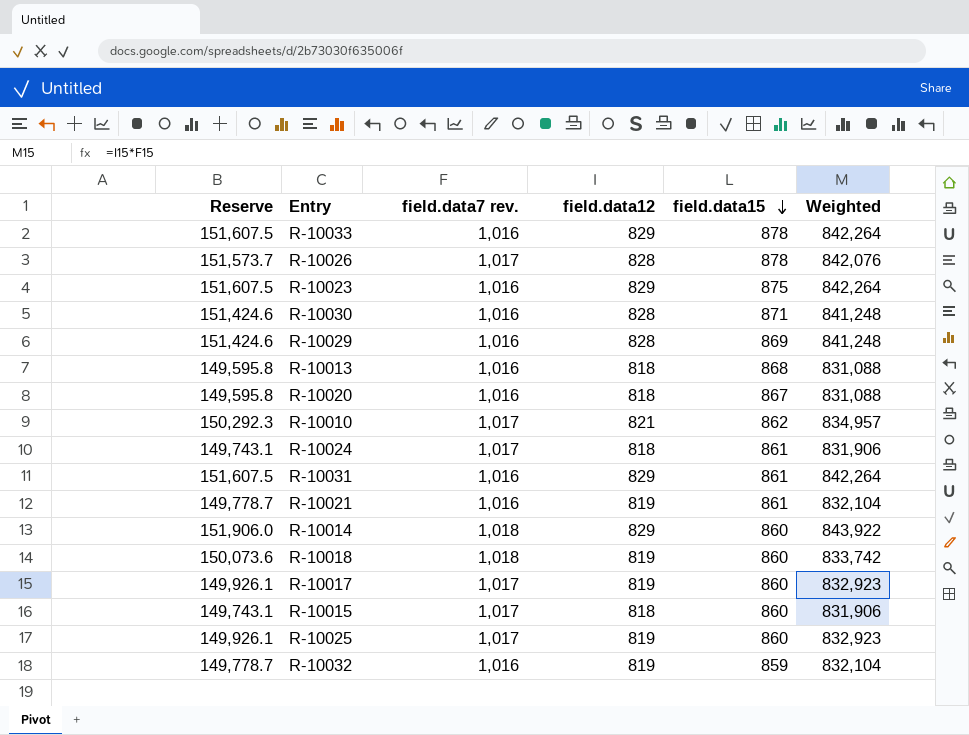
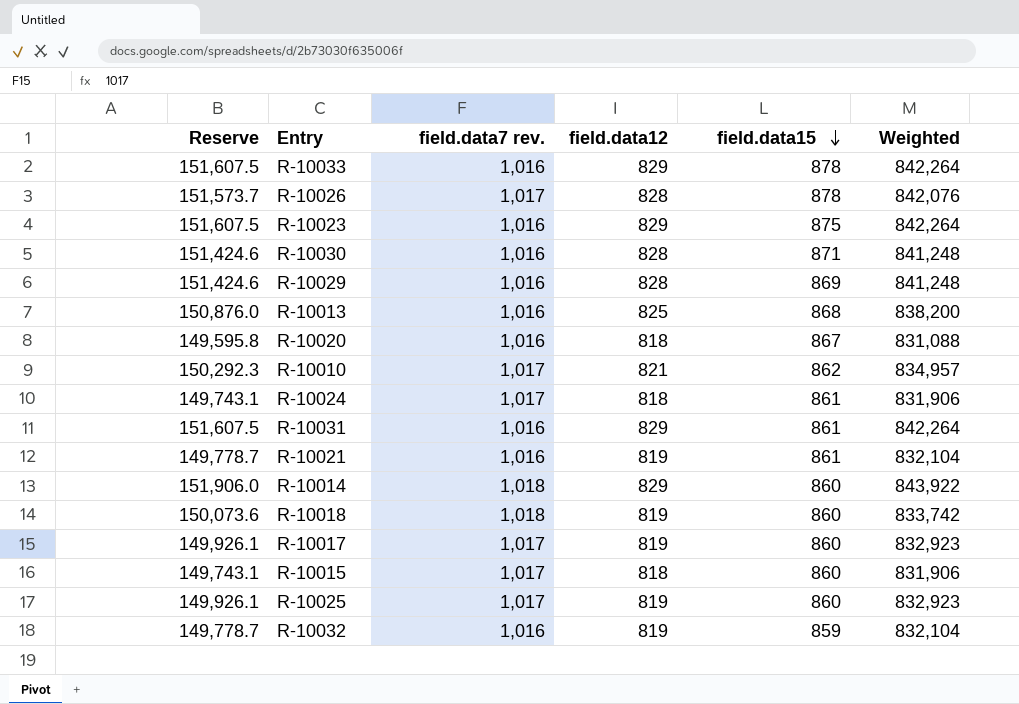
R-10013 | Reserve: 149,595.8 -> 150,876.0
R-10013 | field.data12: 818 -> 825
R-10013 | Weighted: 831,088 -> 838,200

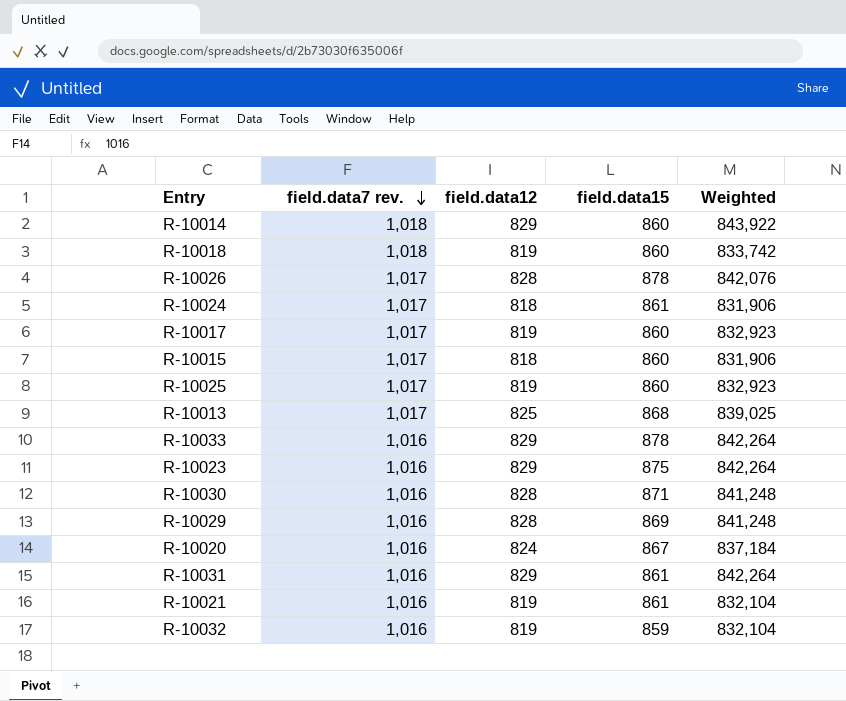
row order: field.data15 descending -> field.data7 rev. descending
column Reserve | formula: [Weighted] * 0.18 -> none
row R-10010: 150,292.3 | 1,017 | 821 | 862 | 834,957 -> none
R-10013 | field.data7 rev.: 1,016 -> 1,017
R-10013 | Weighted: 838,200 -> 839,025
R-10020 | field.data12: 818 -> 824
R-10020 | Weighted: 831,088 -> 837,184

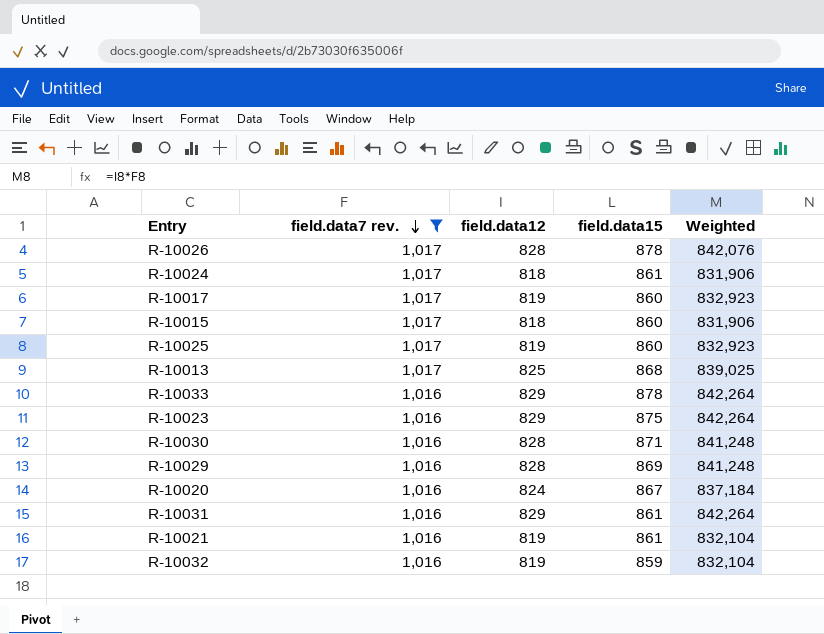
filter: none -> field.data7 rev. != 1,018

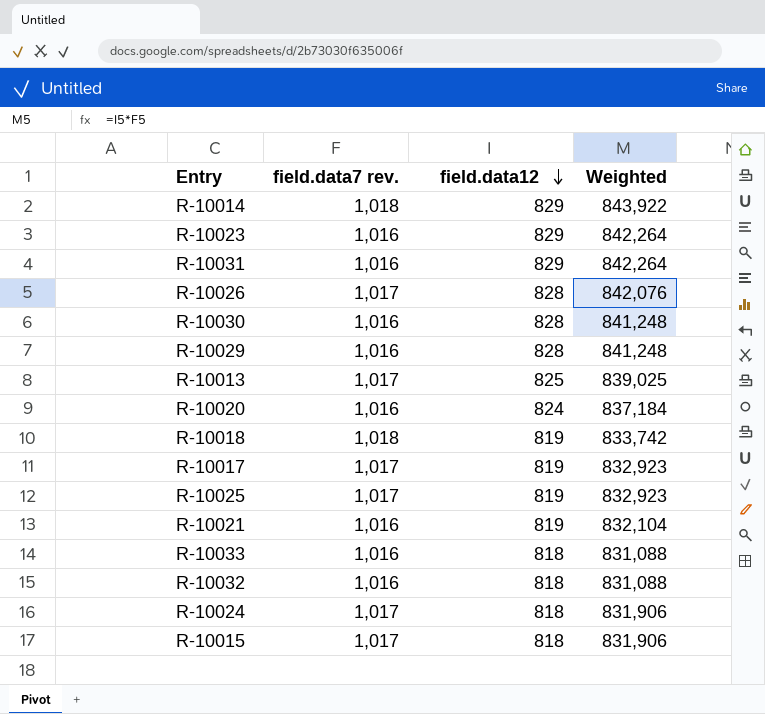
filter: field.data7 rev. != 1,018 -> none
row order: field.data7 rev. descending -> field.data12 descending
column field.data15 | position: 4 -> none
R-10033 | field.data12: 829 -> 818
R-10033 | Weighted: 842,264 -> 831,088
R-10032 | field.data12: 819 -> 818
R-10032 | Weighted: 832,104 -> 831,088

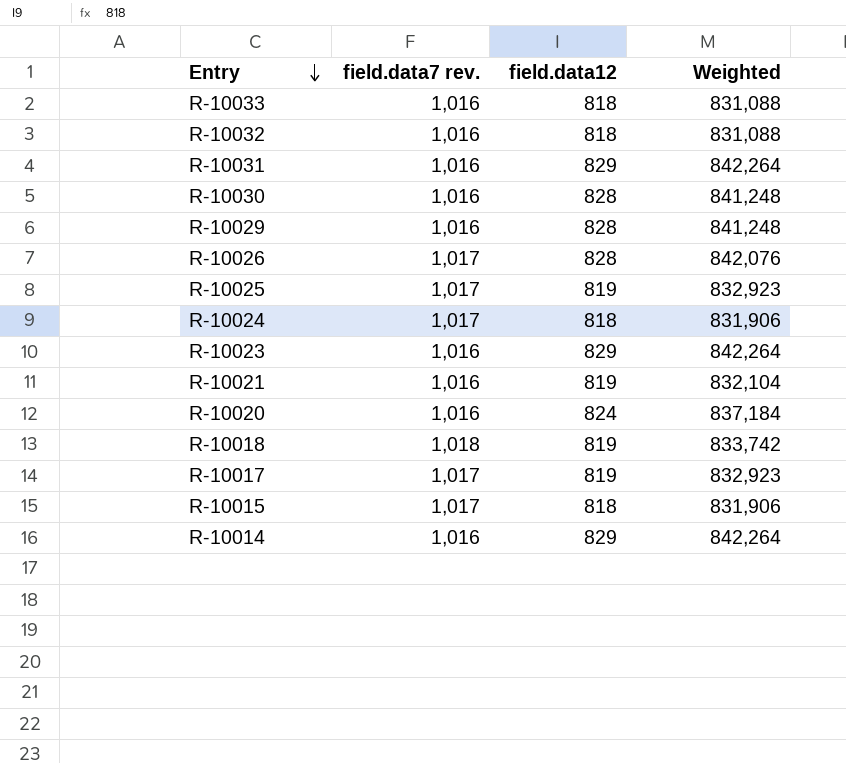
row order: field.data12 descending -> Entry descending
row R-10013: 1,017 | 825 | 839,025 -> none
R-10014 | field.data7 rev.: 1,018 -> 1,016
R-10014 | Weighted: 843,922 -> 842,264

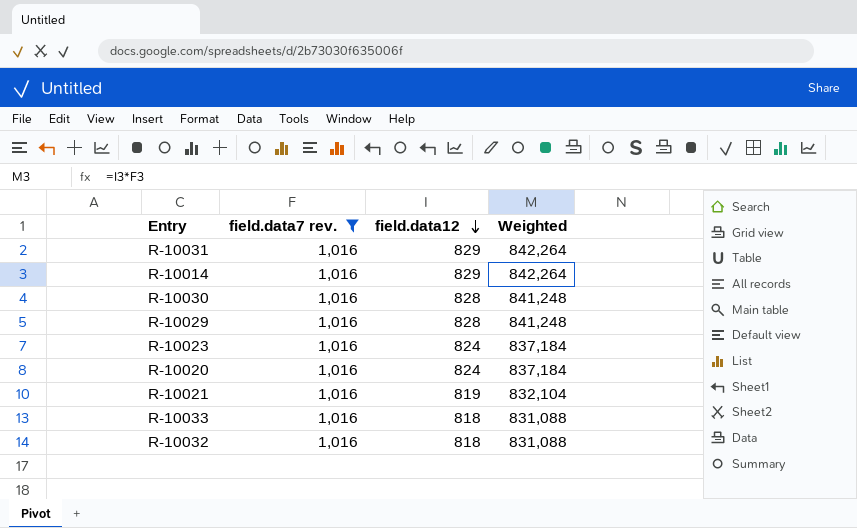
filter: none -> field.data7 rev. = 1,016
row order: Entry descending -> field.data12 descending
R-10023 | field.data12: 829 -> 824
R-10023 | Weighted: 842,264 -> 837,184

